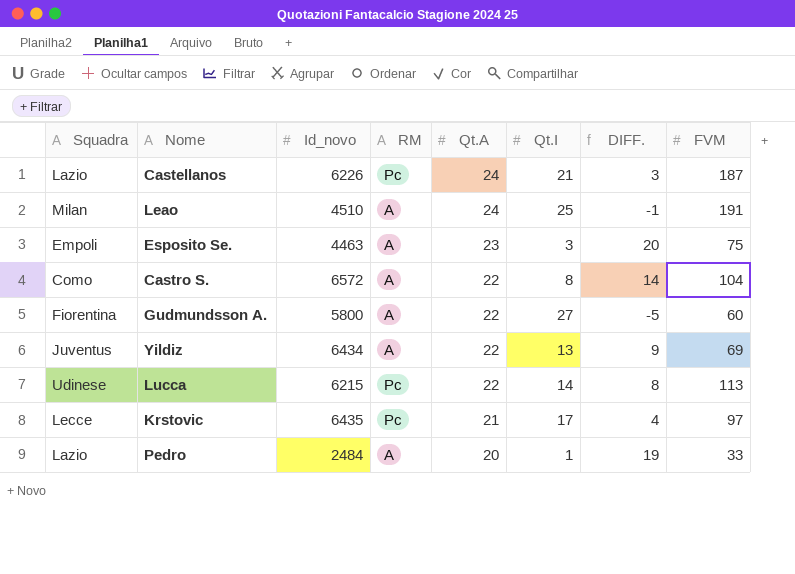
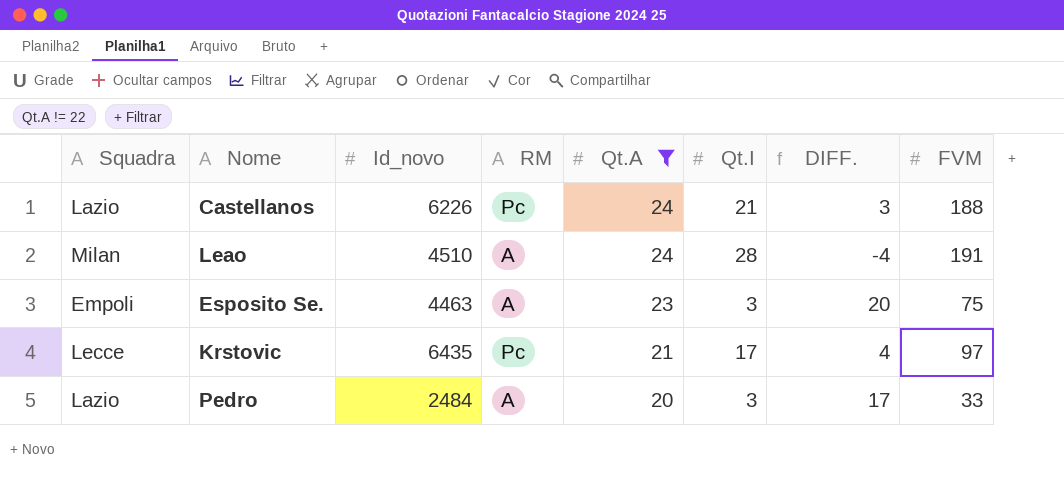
filter: none -> Qt.A != 22
Castellanos | FVM: 187 -> 188
Leao | Qt.I: 25 -> 28
Leao | DIFF.: -1 -> -4
Pedro | Qt.I: 1 -> 3
Pedro | DIFF.: 19 -> 17

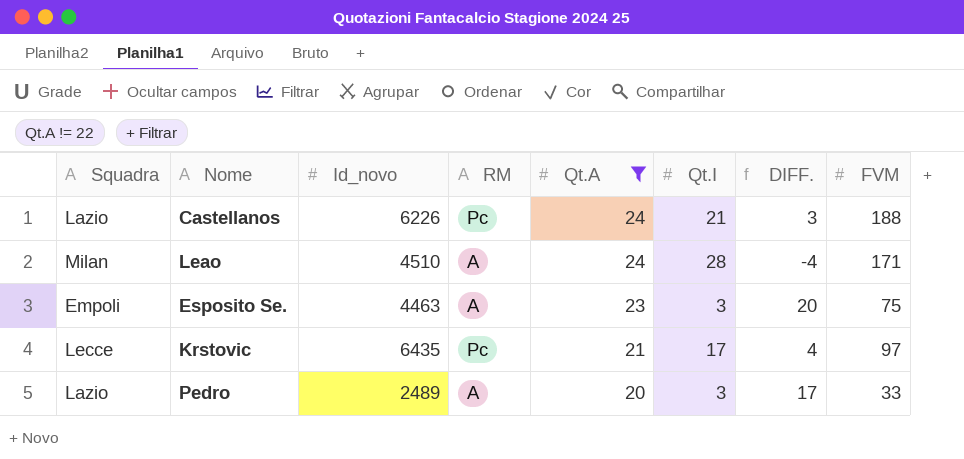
Leao | FVM: 191 -> 171
Pedro | Id_novo: 2484 -> 2489

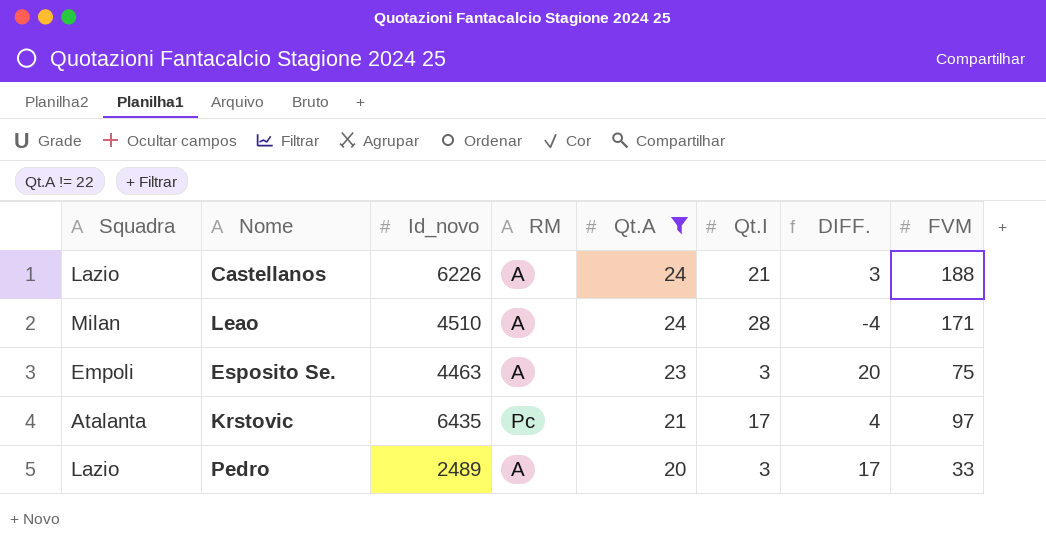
Castellanos | RM: Pc -> A
Krstovic | Squadra: Lecce -> Atalanta

